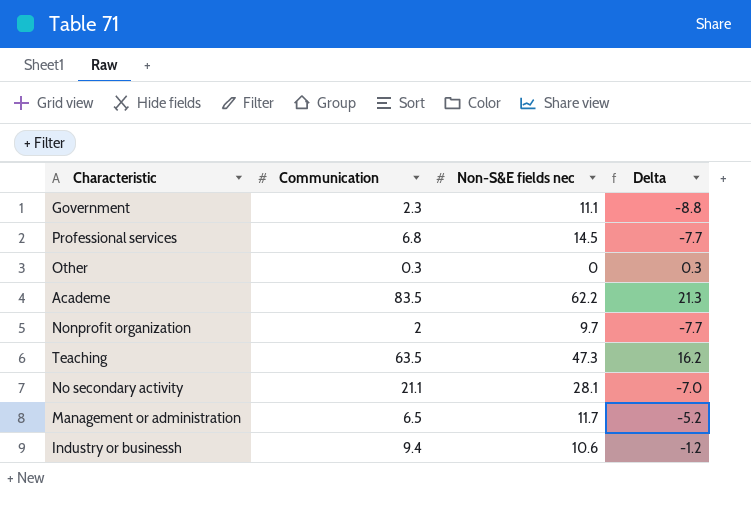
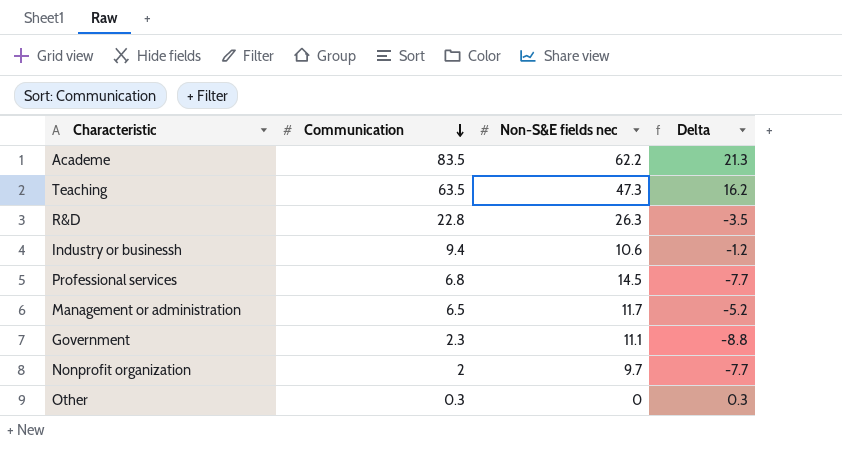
row order: none -> Communication descending
row No secondary activity: 21.1 | 28.1 | -7.0 -> none
row R&D: none -> 22.8 | 26.3 | -3.5

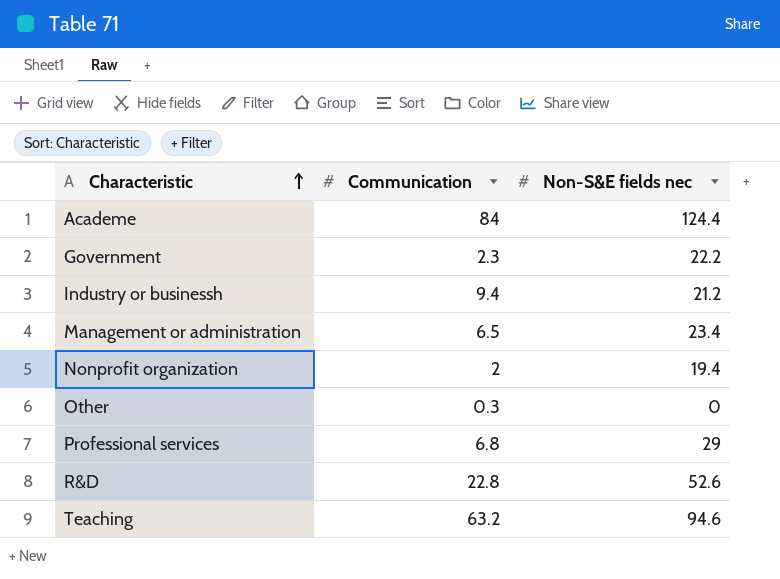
row order: Communication descending -> Characteristic ascending
column Delta | formula: [Communication] - [Non-S&E fields nec] -> none
Academe | Communication: 83.5 -> 84
Academe | Non-S&E fields nec: 62.2 -> 124.4
Government | Non-S&E fields nec: 11.1 -> 22.2
Industry or businessh | Non-S&E fields nec: 10.6 -> 21.2
Management or administration | Non-S&E fields nec: 11.7 -> 23.4
Nonprofit organization | Non-S&E fields nec: 9.7 -> 19.4
Professional services | Non-S&E fields nec: 14.5 -> 29
R&D | Non-S&E fields nec: 26.3 -> 52.6
Teaching | Communication: 63.5 -> 63.2
Teaching | Non-S&E fields nec: 47.3 -> 94.6

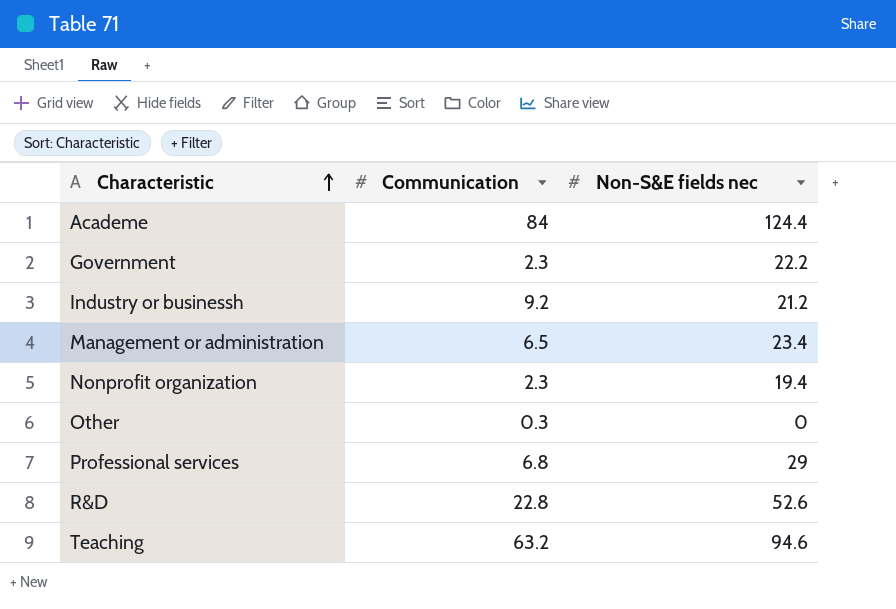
Industry or businessh | Communication: 9.4 -> 9.2
Nonprofit organization | Communication: 2 -> 2.3

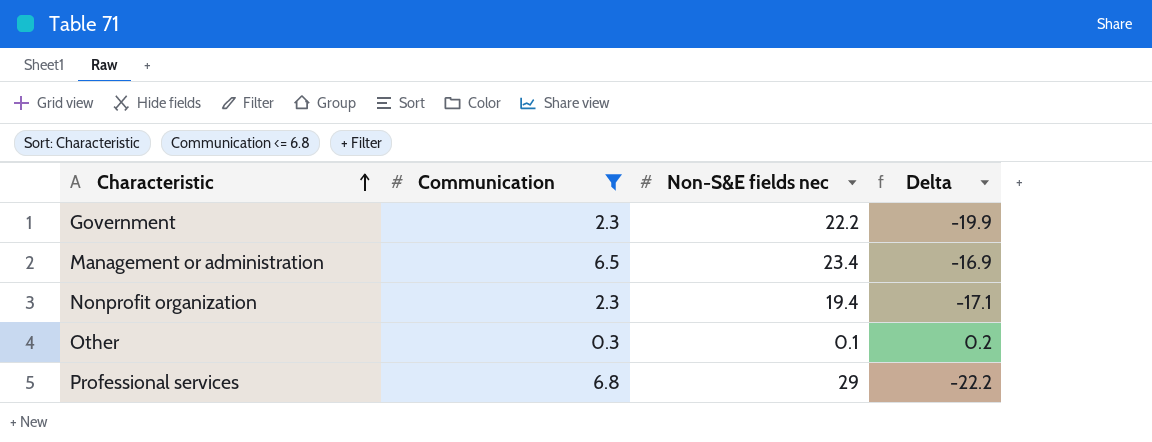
filter: none -> Communication <= 6.8
column Delta | formula: none -> [Communication] - [Non-S&E fields nec]
Other | Non-S&E fields nec: 0 -> 0.1

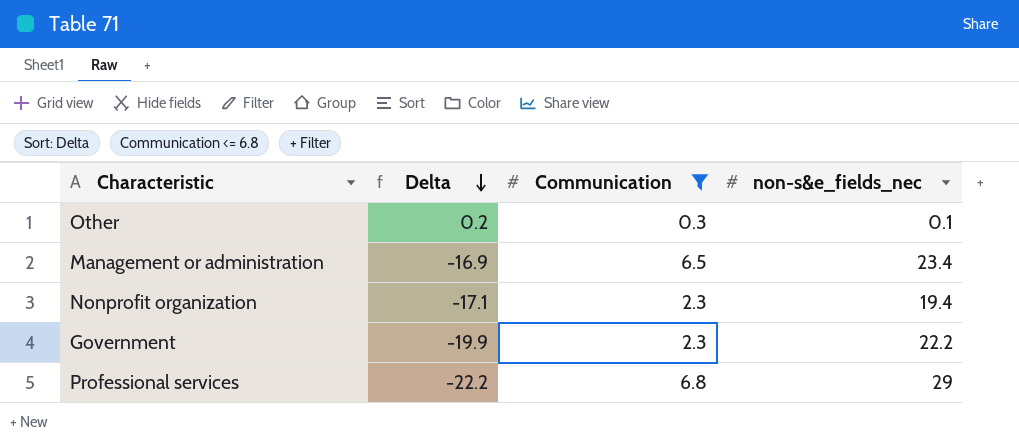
row order: Characteristic ascending -> Delta descending
column Delta | position: 4 -> 2
column name: Non-S&E fields nec -> non-s&e_fields_nec

